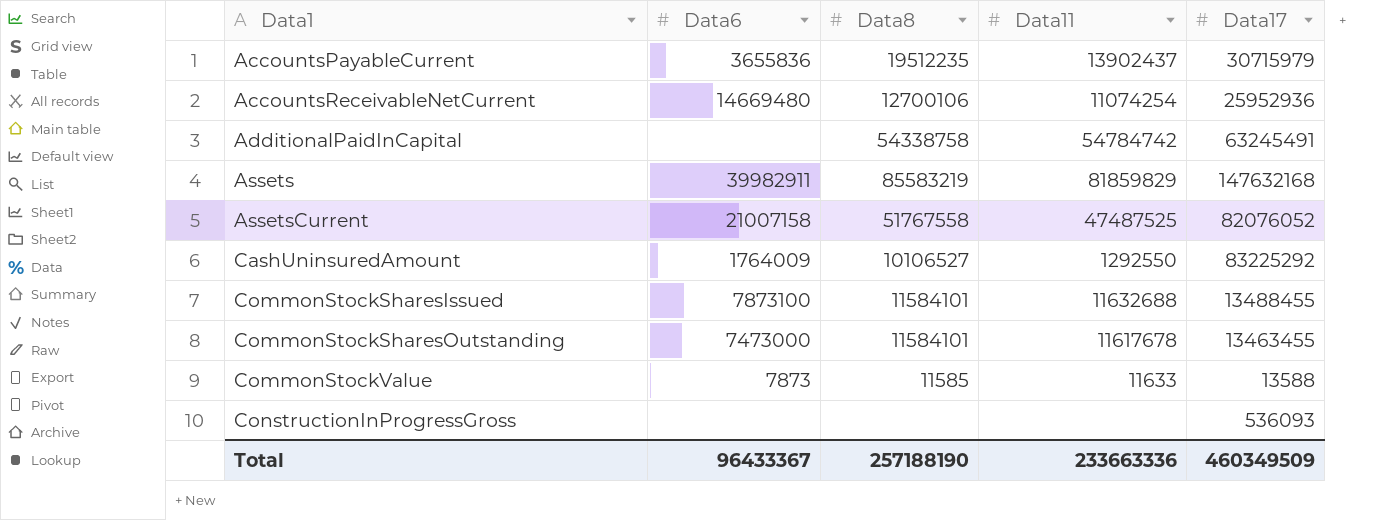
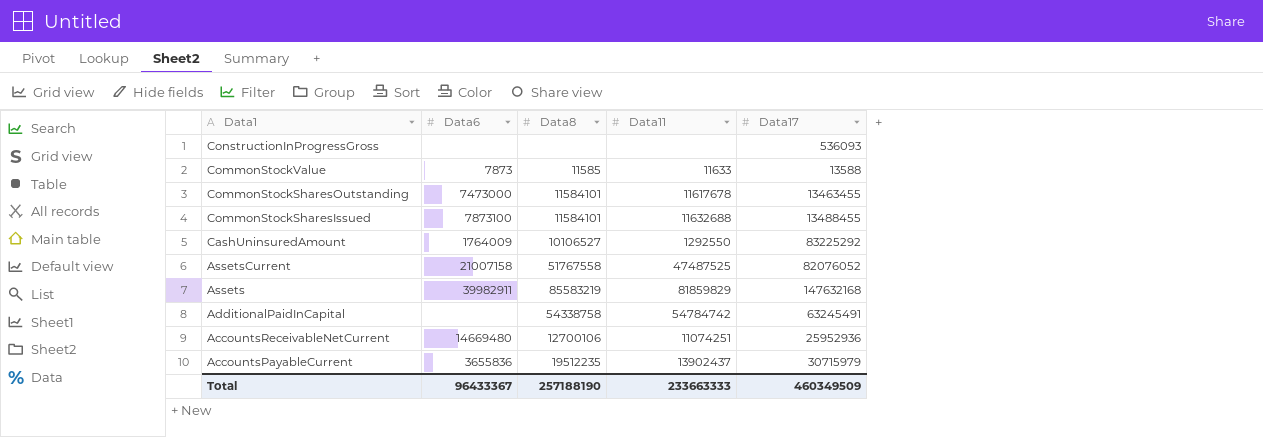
row order: Data1 ascending -> Data1 descending
AccountsReceivableNetCurrent | Data11: 11074254 -> 11074251
Total | Data11: 233663336 -> 233663333

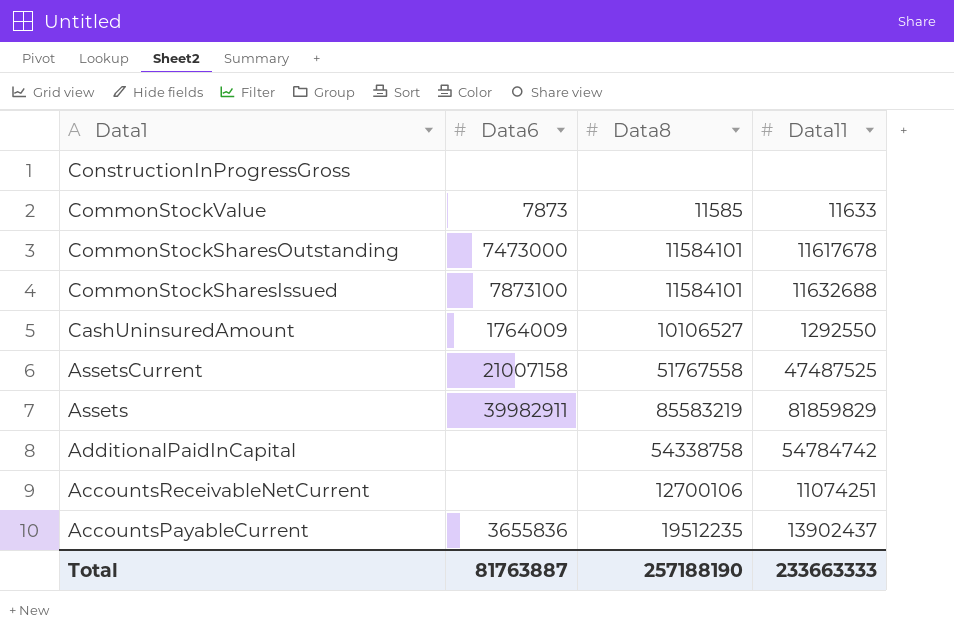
column Data17 | position: 5 -> none
AccountsReceivableNetCurrent | Data6: 14669480 -> none
Total | Data6: 96433367 -> 81763887

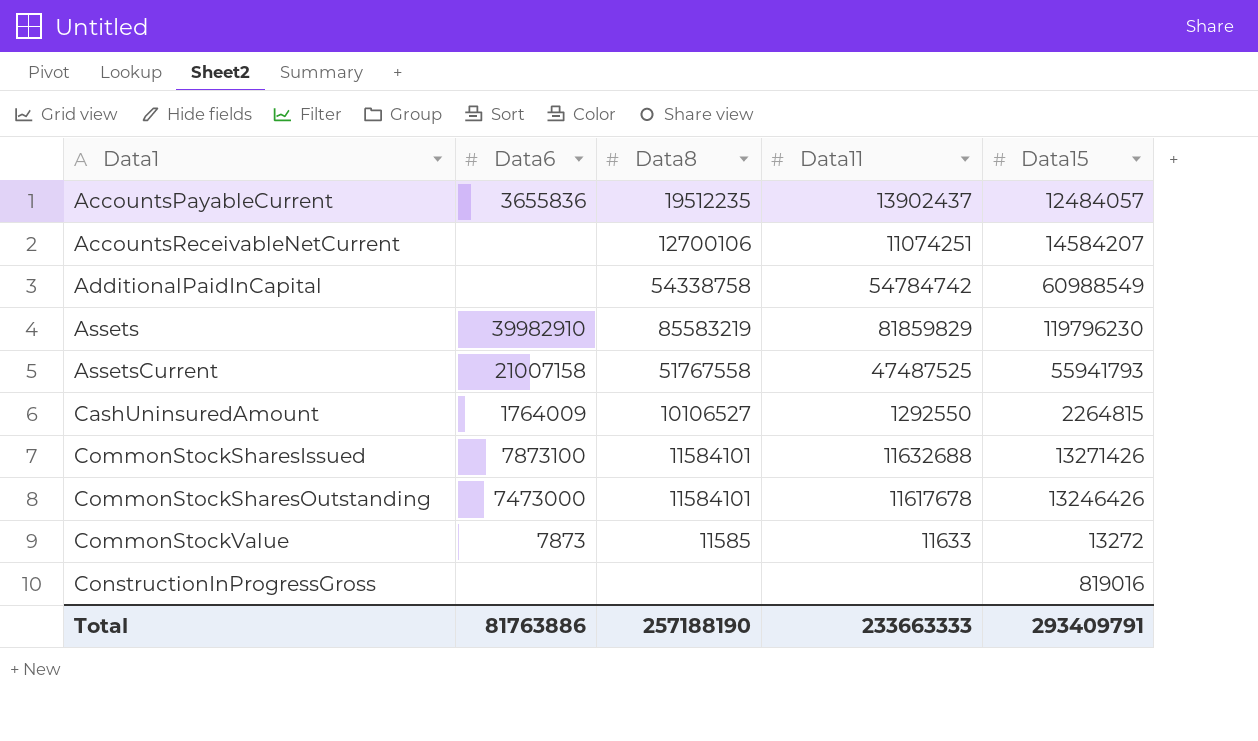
row order: Data1 descending -> Data1 ascending
column Data15 | position: none -> 5
Assets | Data6: 39982911 -> 39982910
Total | Data6: 81763887 -> 81763886

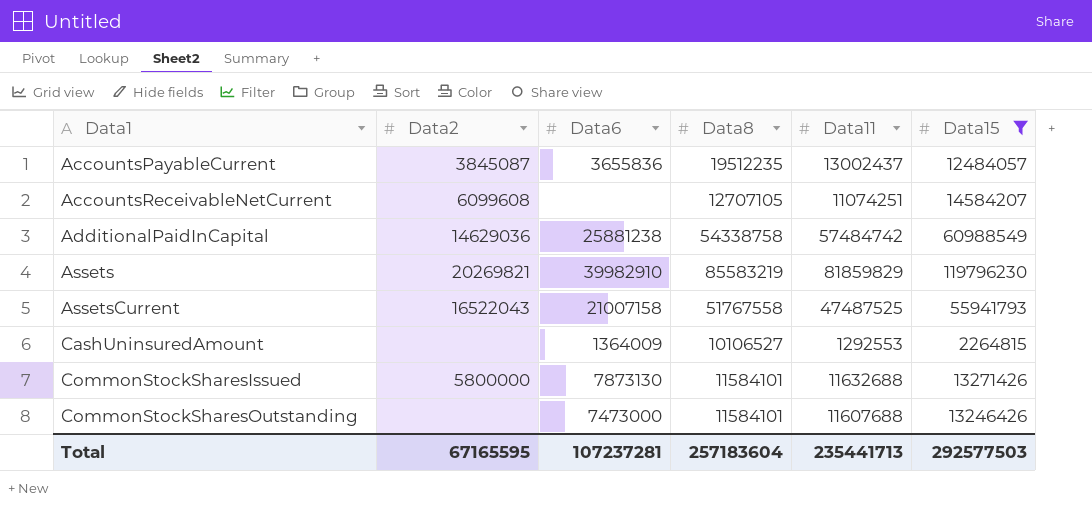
filter: none -> Data15 >= 2264815
column Data2 | position: none -> 2
AccountsPayableCurrent | Data11: 13902437 -> 13002437
AccountsReceivableNetCurrent | Data8: 12700106 -> 12707105
AdditionalPaidInCapital | Data6: none -> 25881238
AdditionalPaidInCapital | Data11: 54784742 -> 57484742
CashUninsuredAmount | Data6: 1764009 -> 1364009
CashUninsuredAmount | Data11: 1292550 -> 1292553
CommonStockSharesIssued | Data6: 7873100 -> 7873130
CommonStockSharesOutstanding | Data11: 11617678 -> 11607688
Total | Data6: 81763886 -> 107237281
Total | Data8: 257188190 -> 257183604
Total | Data11: 233663333 -> 235441713
Total | Data15: 293409791 -> 292577503

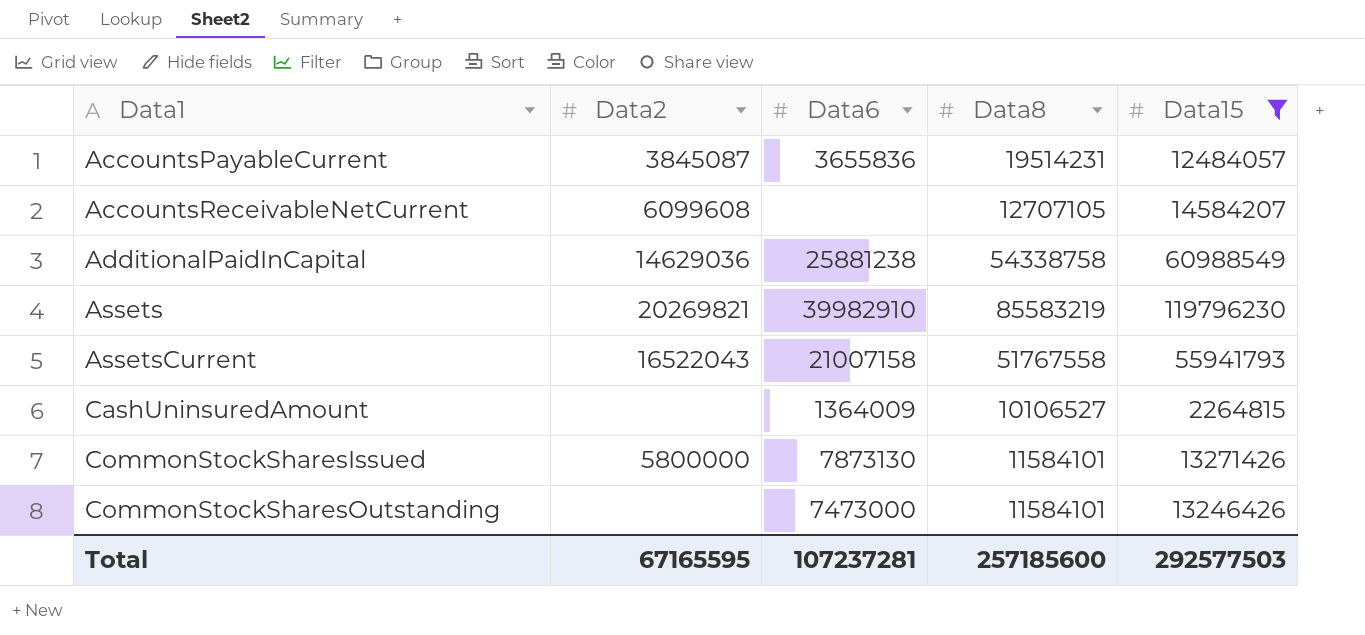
column Data11 | position: 5 -> none
AccountsPayableCurrent | Data8: 19512235 -> 19514231
Total | Data8: 257183604 -> 257185600

